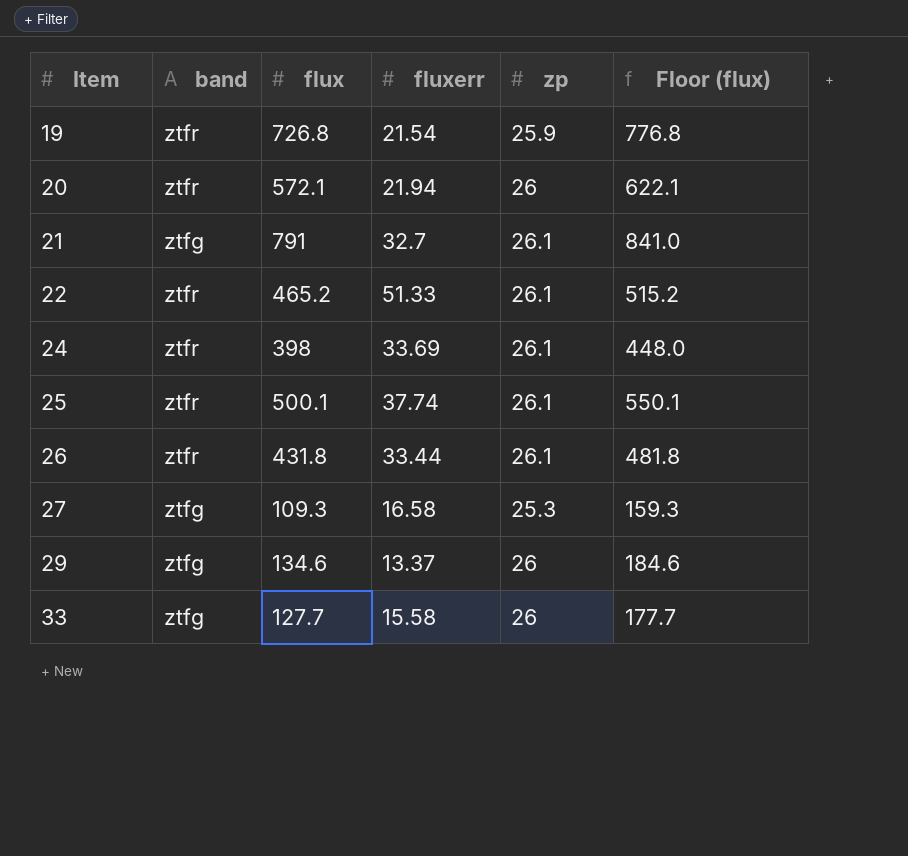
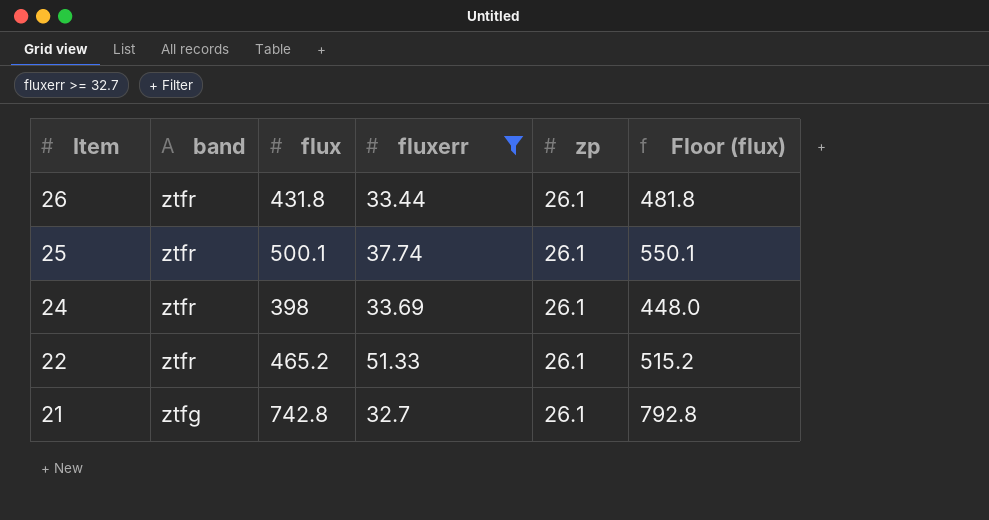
filter: none -> fluxerr >= 32.7
row order: Item ascending -> Item descending
21 | flux: 791 -> 742.8
21 | Floor (flux): 841.0 -> 792.8

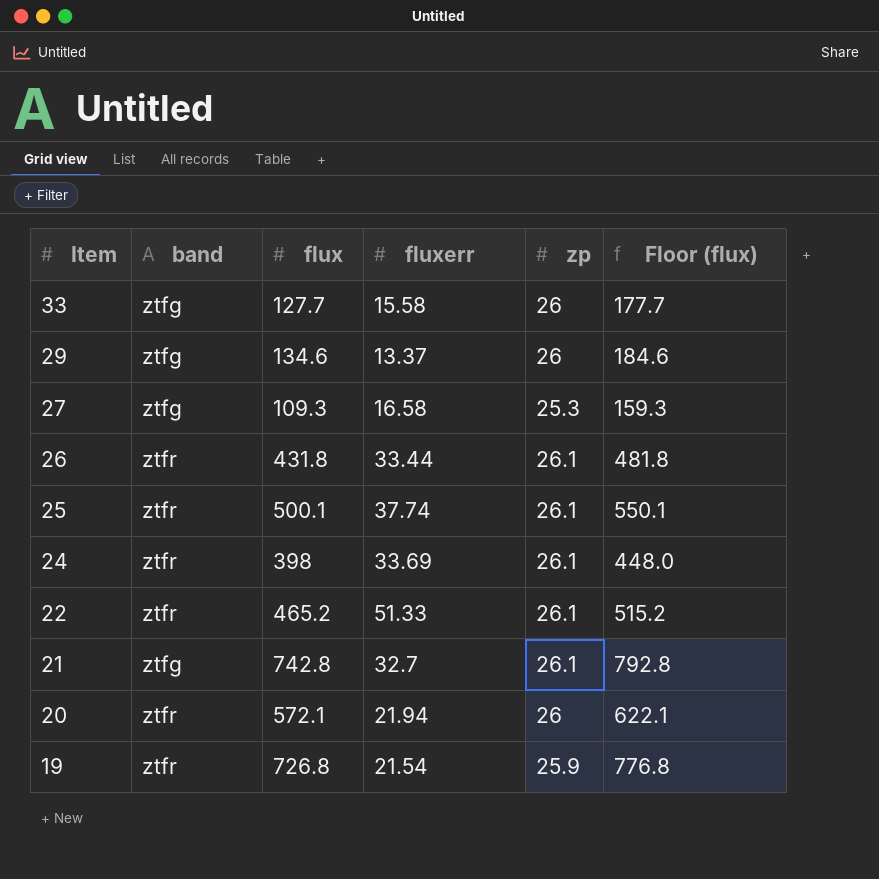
filter: fluxerr >= 32.7 -> none

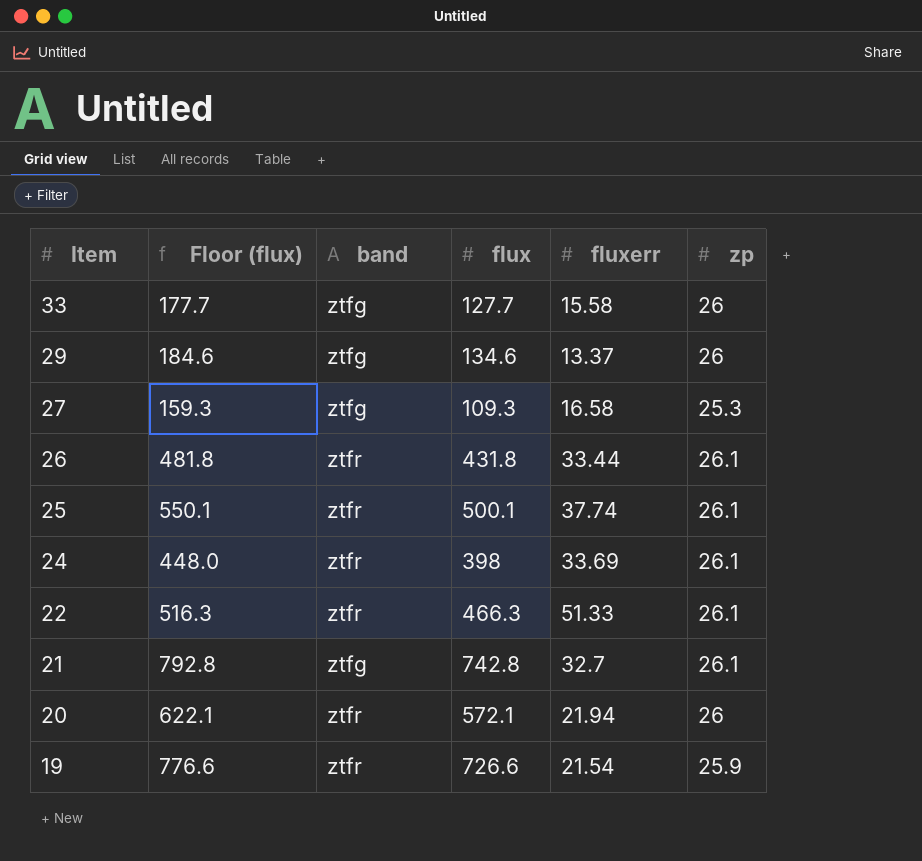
column Floor (flux) | position: 6 -> 2
22 | Floor (flux): 515.2 -> 516.3
22 | flux: 465.2 -> 466.3
19 | Floor (flux): 776.8 -> 776.6
19 | flux: 726.8 -> 726.6

